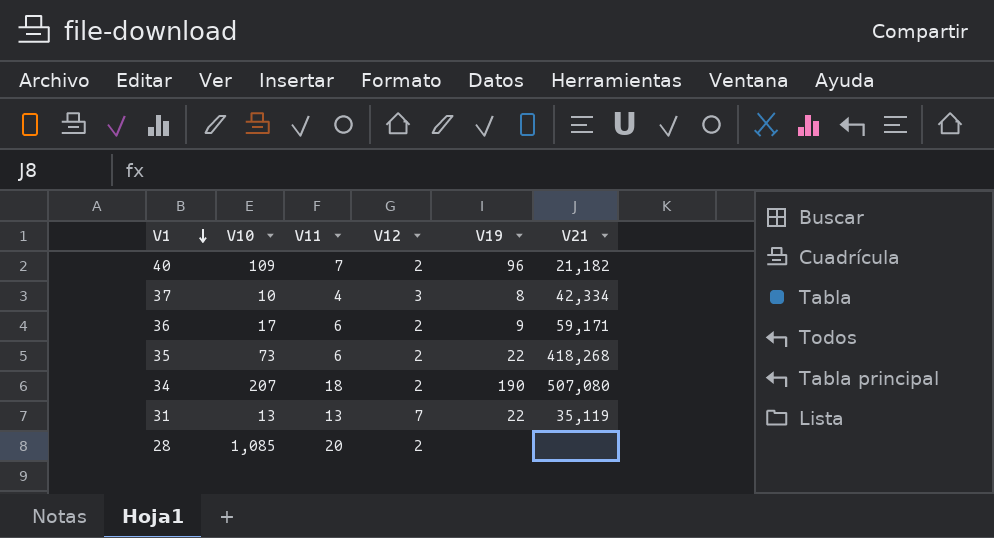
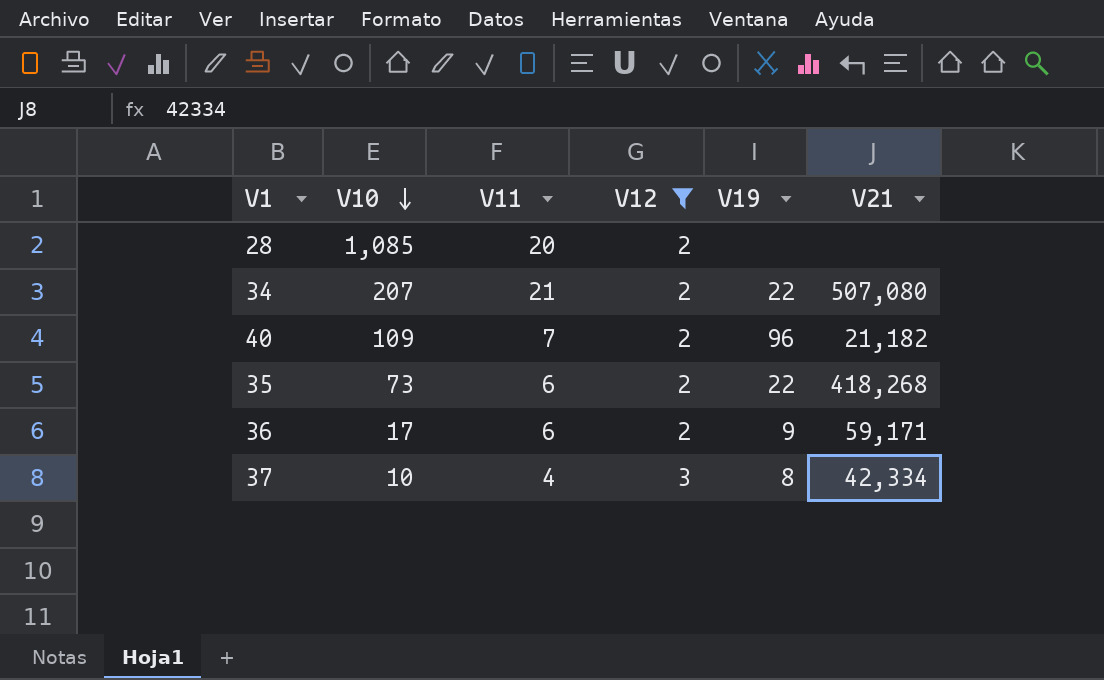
filter: none -> V12 != 7
row order: V1 descending -> V10 descending
34 | V11: 18 -> 21
34 | V19: 190 -> 22

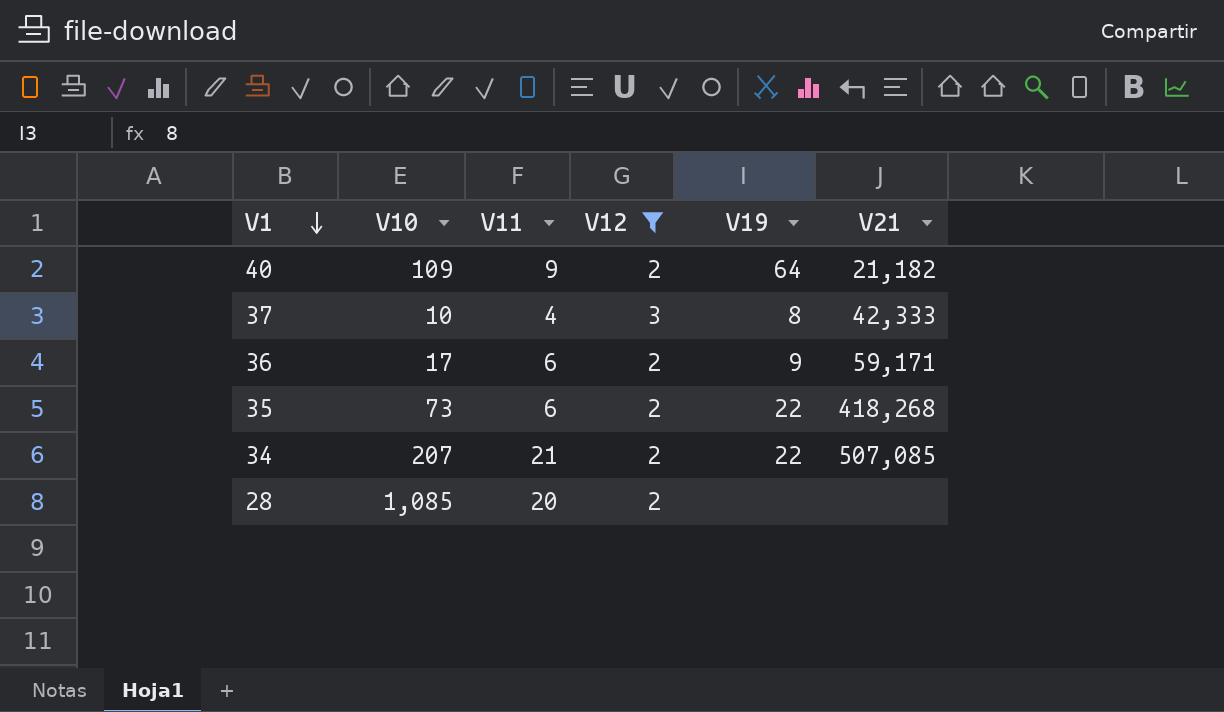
row order: V10 descending -> V1 descending
40 | V11: 7 -> 9
40 | V19: 96 -> 64
37 | V21: 42,334 -> 42,333
34 | V21: 507,080 -> 507,085

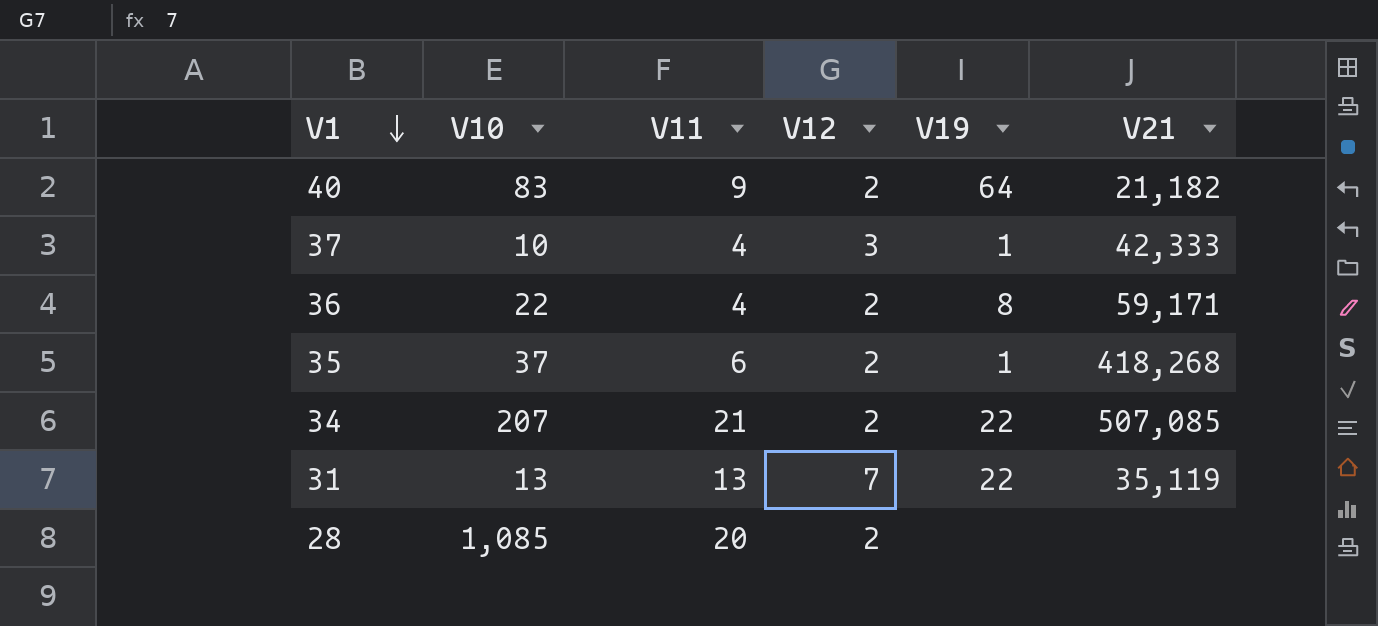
filter: V12 != 7 -> none
40 | V10: 109 -> 83
37 | V19: 8 -> 1
36 | V10: 17 -> 22
36 | V11: 6 -> 4
36 | V19: 9 -> 8
35 | V10: 73 -> 37
35 | V19: 22 -> 1

